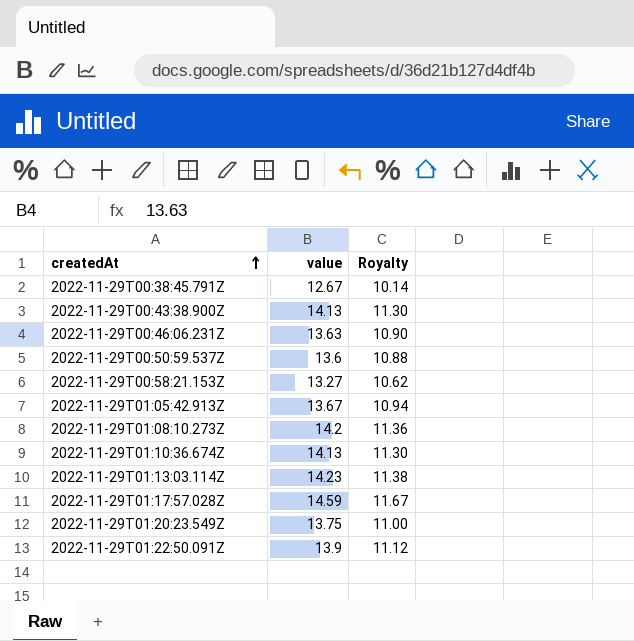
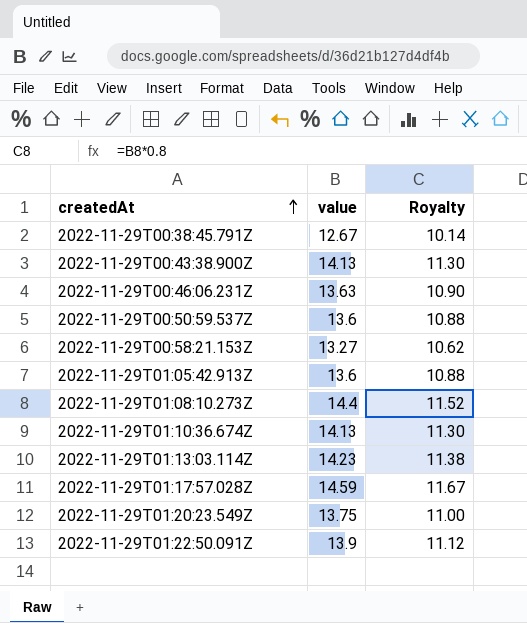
2022-11-29T01:05:42.913Z | value: 13.67 -> 13.6
2022-11-29T01:05:42.913Z | Royalty: 10.94 -> 10.88
2022-11-29T01:08:10.273Z | value: 14.2 -> 14.4
2022-11-29T01:08:10.273Z | Royalty: 11.36 -> 11.52

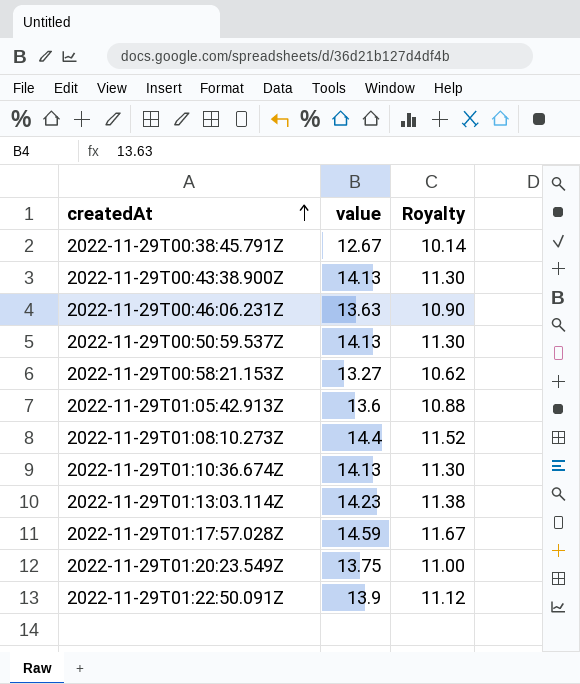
2022-11-29T00:50:59.537Z | value: 13.6 -> 14.13
2022-11-29T00:50:59.537Z | Royalty: 10.88 -> 11.30

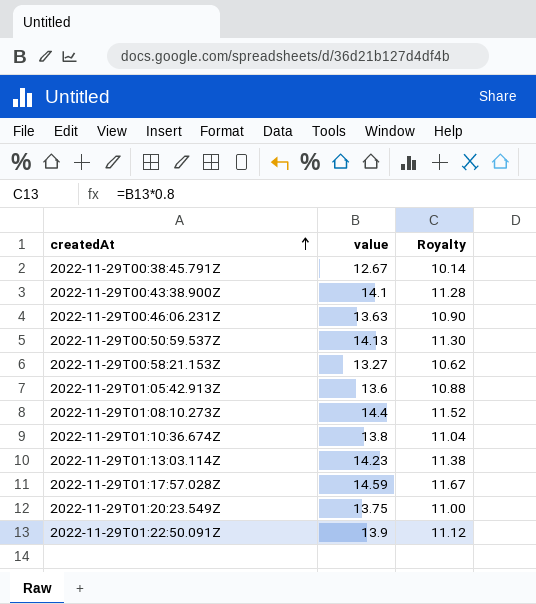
2022-11-29T00:43:38.900Z | value: 14.13 -> 14.1
2022-11-29T00:43:38.900Z | Royalty: 11.30 -> 11.28
2022-11-29T01:10:36.674Z | value: 14.13 -> 13.8
2022-11-29T01:10:36.674Z | Royalty: 11.30 -> 11.04

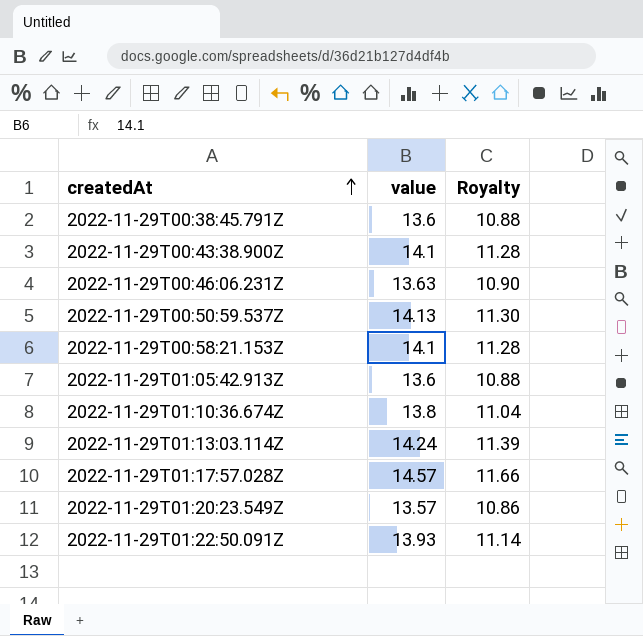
row 2022-11-29T01:08:10.273Z: 14.4 | 11.52 -> none
2022-11-29T00:38:45.791Z | value: 12.67 -> 13.6
2022-11-29T00:38:45.791Z | Royalty: 10.14 -> 10.88
2022-11-29T00:58:21.153Z | value: 13.27 -> 14.1
2022-11-29T00:58:21.153Z | Royalty: 10.62 -> 11.28
2022-11-29T01:13:03.114Z | value: 14.23 -> 14.24
2022-11-29T01:13:03.114Z | Royalty: 11.38 -> 11.39
2022-11-29T01:17:57.028Z | value: 14.59 -> 14.57
2022-11-29T01:17:57.028Z | Royalty: 11.67 -> 11.66
2022-11-29T01:20:23.549Z | value: 13.75 -> 13.57
2022-11-29T01:20:23.549Z | Royalty: 11.00 -> 10.86
2022-11-29T01:22:50.091Z | value: 13.9 -> 13.93
2022-11-29T01:22:50.091Z | Royalty: 11.12 -> 11.14

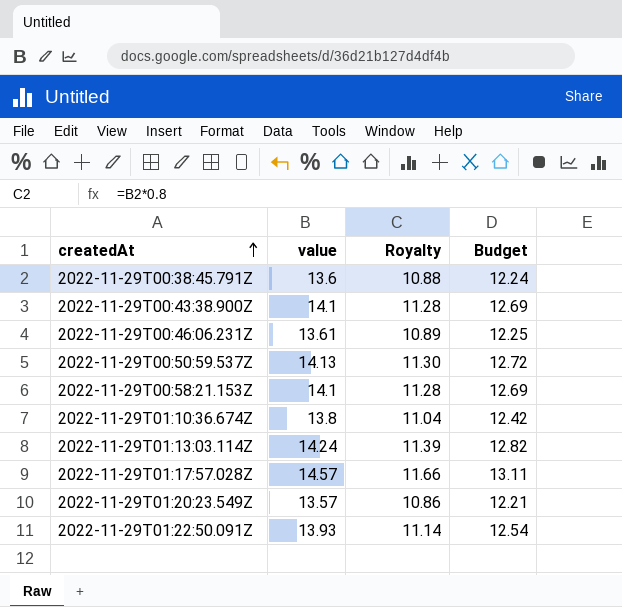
column Budget | formula: none -> [value] * 0.9
row 2022-11-29T01:05:42.913Z: 13.6 | 10.88 -> none
2022-11-29T00:46:06.231Z | value: 13.63 -> 13.61
2022-11-29T00:46:06.231Z | Royalty: 10.90 -> 10.89

